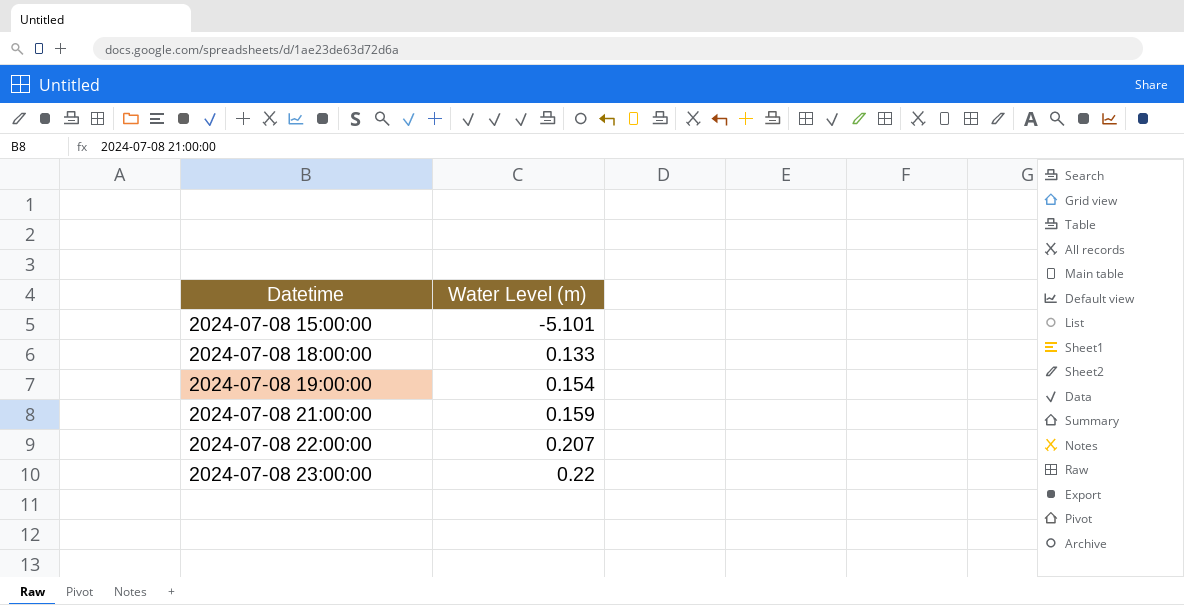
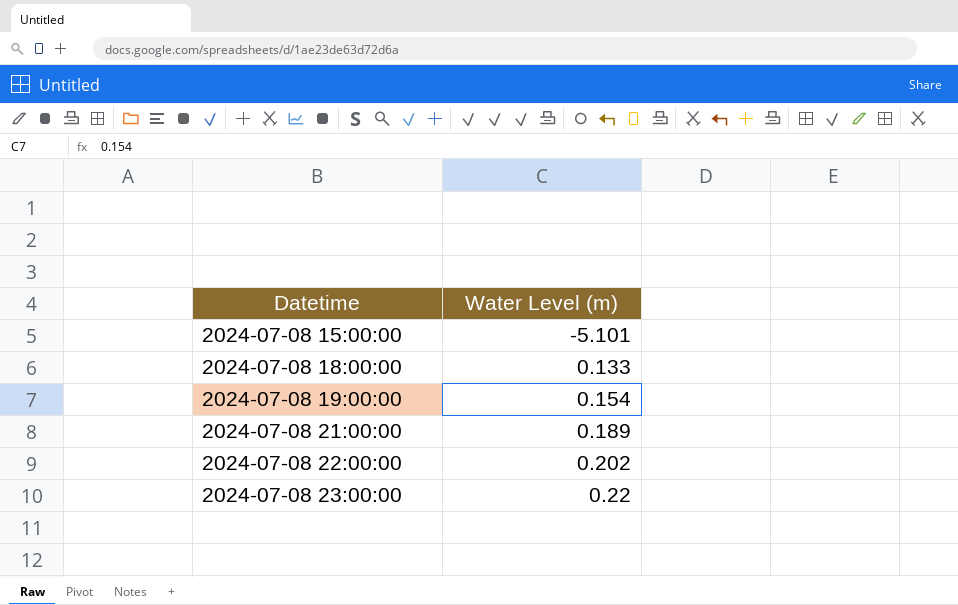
2024-07-08 21:00:00 | Water Level (m): 0.159 -> 0.189
2024-07-08 22:00:00 | Water Level (m): 0.207 -> 0.202

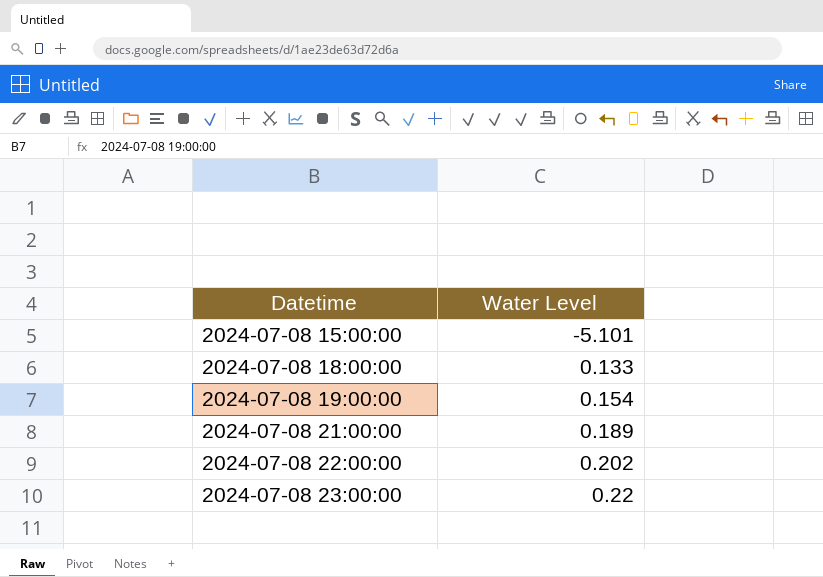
column name: Water Level (m) -> Water Level

